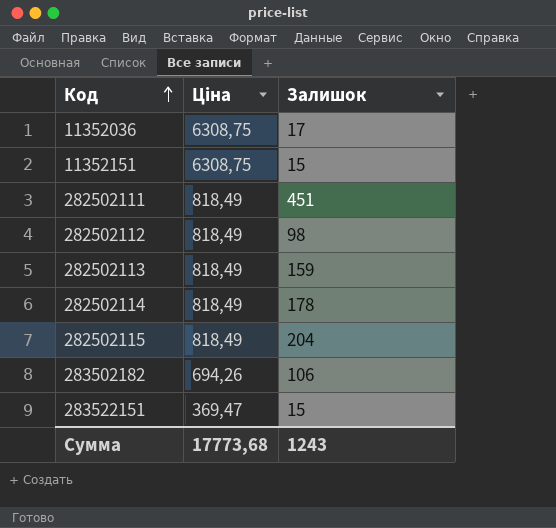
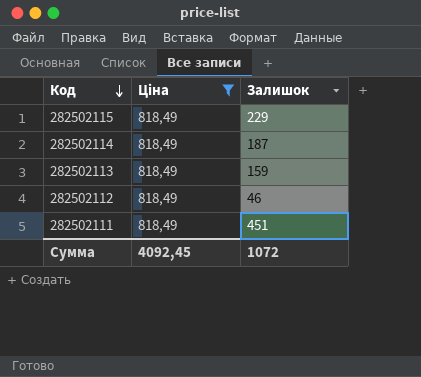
filter: none -> Ціна = 818,49
row order: Код ascending -> Код descending
282502115 | Залишок: 204 -> 229
282502114 | Залишок: 178 -> 187
282502112 | Залишок: 98 -> 46
Сумма | Ціна: 17773,68 -> 4092,45
Сумма | Залишок: 1243 -> 1072

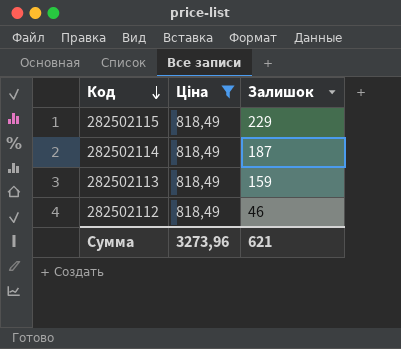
row 282502111: 818,49 | 451 -> none
Сумма | Ціна: 4092,45 -> 3273,96
Сумма | Залишок: 1072 -> 621

